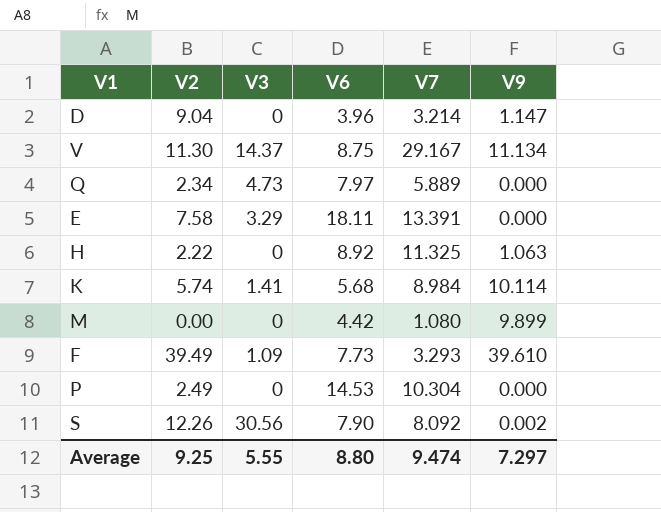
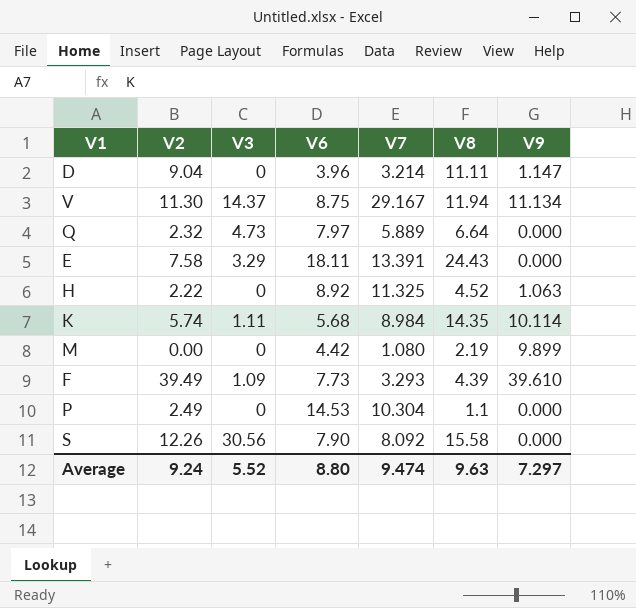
column V8 | position: none -> 6
Q | V2: 2.34 -> 2.32
K | V3: 1.41 -> 1.11
S | V9: 0.002 -> 0.000
Average | V2: 9.25 -> 9.24
Average | V3: 5.55 -> 5.52

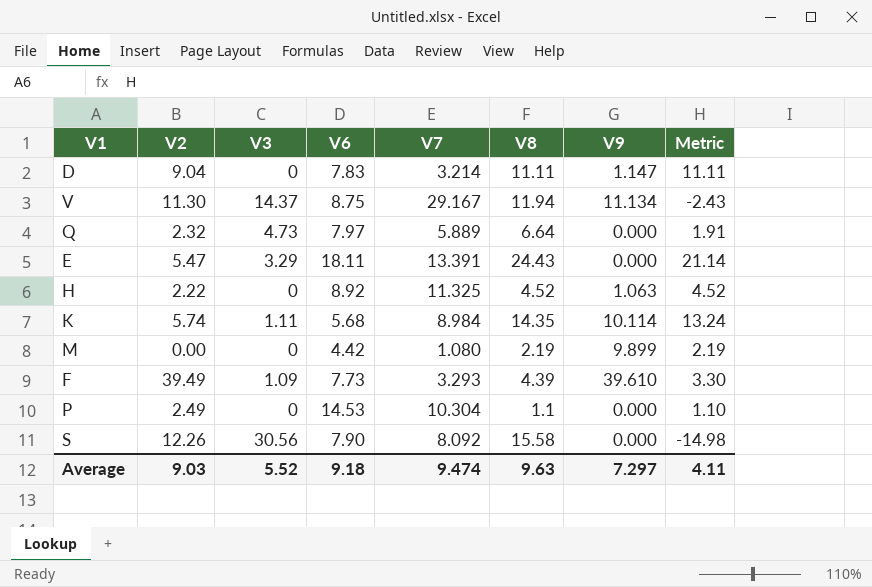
column Metric | formula: none -> [V8] - [V3]
D | V6: 3.96 -> 7.83
E | V2: 7.58 -> 5.47
Average | V2: 9.24 -> 9.03
Average | V6: 8.80 -> 9.18

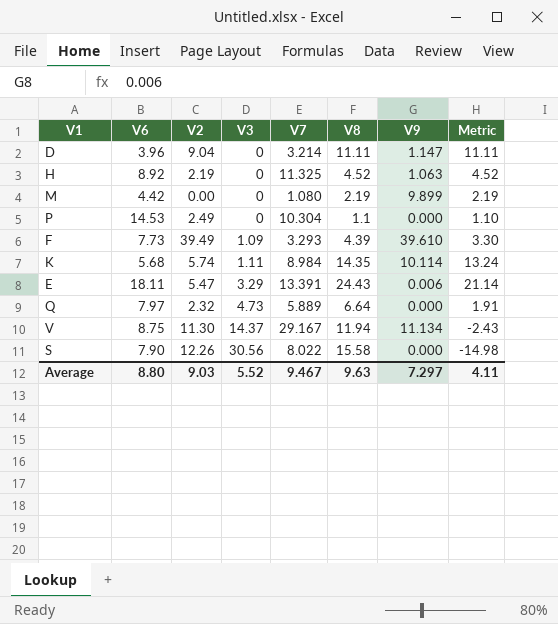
row order: none -> V3 ascending
column V6 | position: 4 -> 2
D | V6: 7.83 -> 3.96
H | V2: 2.22 -> 2.19
E | V9: 0.000 -> 0.006
S | V7: 8.092 -> 8.022
Average | V6: 9.18 -> 8.80
Average | V7: 9.474 -> 9.467

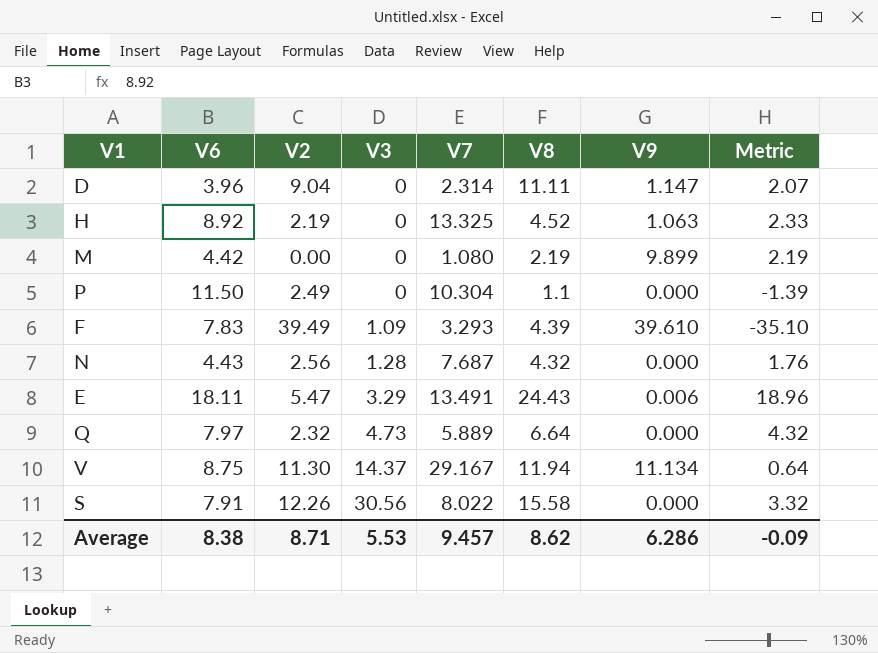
column Metric | formula: [V8] - [V3] -> [V8] - [V2]
row K: 5.68 | 5.74 | 1.11 | 8.984 | 14.35 | 10.114 | 13.24 -> none
D | V7: 3.214 -> 2.314
H | V7: 11.325 -> 13.325
P | V6: 14.53 -> 11.50
F | V6: 7.73 -> 7.83
row N: none -> 4.43 | 2.56 | 1.28 | 7.687 | 4.32 | 0.000 | 1.76
E | V7: 13.391 -> 13.491
S | V6: 7.90 -> 7.91
Average | V6: 8.80 -> 8.38
Average | V2: 9.03 -> 8.71
Average | V3: 5.52 -> 5.53
Average | V7: 9.467 -> 9.457
Average | V8: 9.63 -> 8.62
Average | V9: 7.297 -> 6.286
Average | Metric: 4.11 -> -0.09

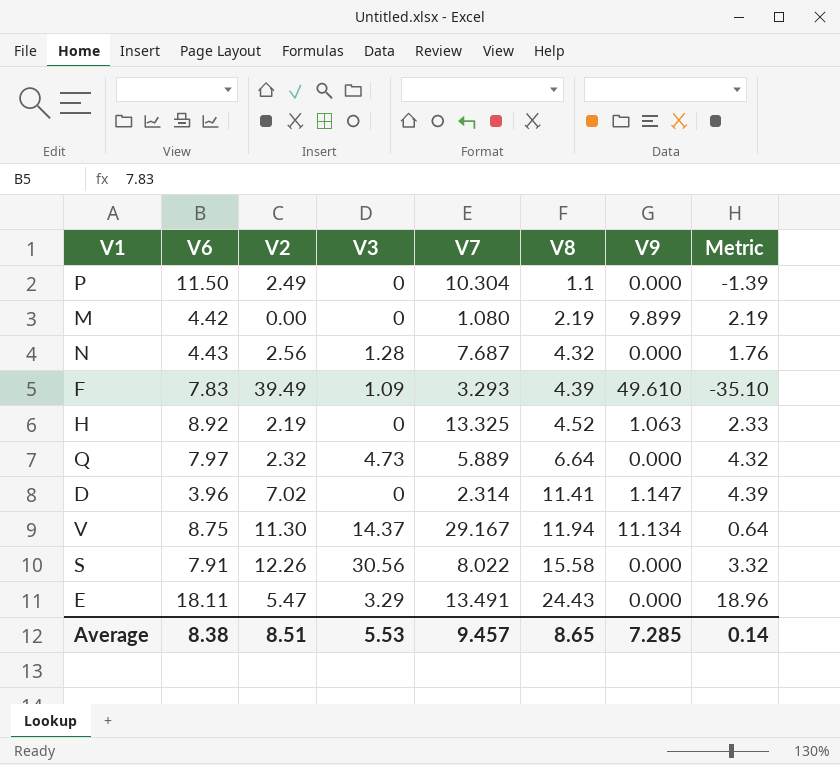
row order: V3 ascending -> V8 ascending
F | V9: 39.610 -> 49.610
D | V2: 9.04 -> 7.02
D | V8: 11.11 -> 11.41
D | Metric: 2.07 -> 4.39
E | V9: 0.006 -> 0.000
Average | V2: 8.71 -> 8.51
Average | V8: 8.62 -> 8.65
Average | V9: 6.286 -> 7.285
Average | Metric: -0.09 -> 0.14

